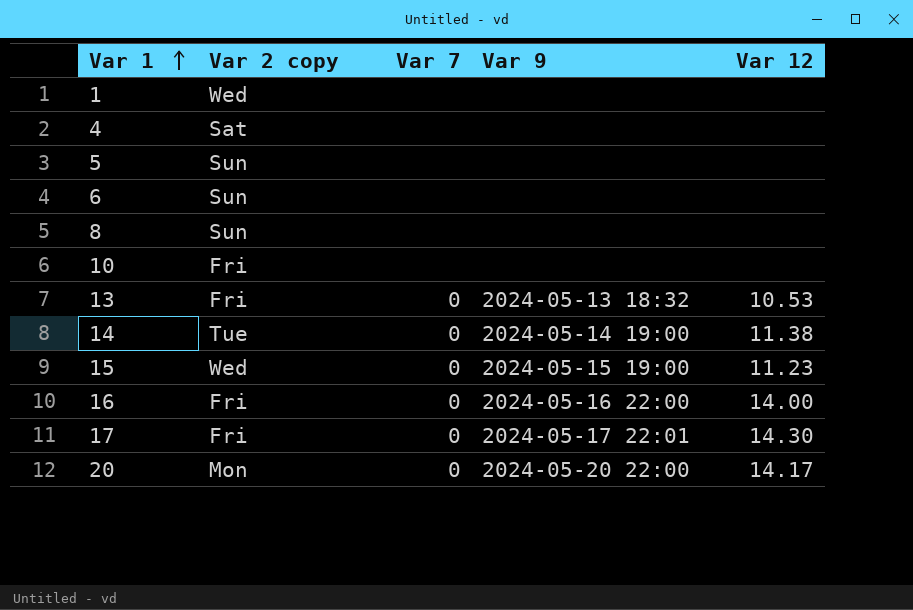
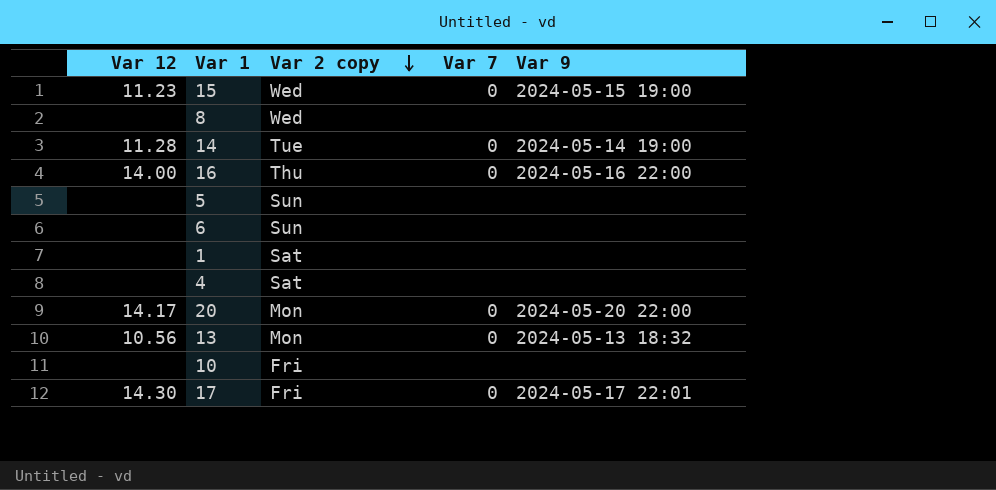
row order: Var 1 ascending -> Var 2 copy descending
column Var 12 | position: 5 -> 1
8 | Var 2 copy: Sun -> Wed
14 | Var 12: 11.38 -> 11.28
16 | Var 2 copy: Fri -> Thu
1 | Var 2 copy: Wed -> Sat
13 | Var 12: 10.53 -> 10.56
13 | Var 2 copy: Fri -> Mon

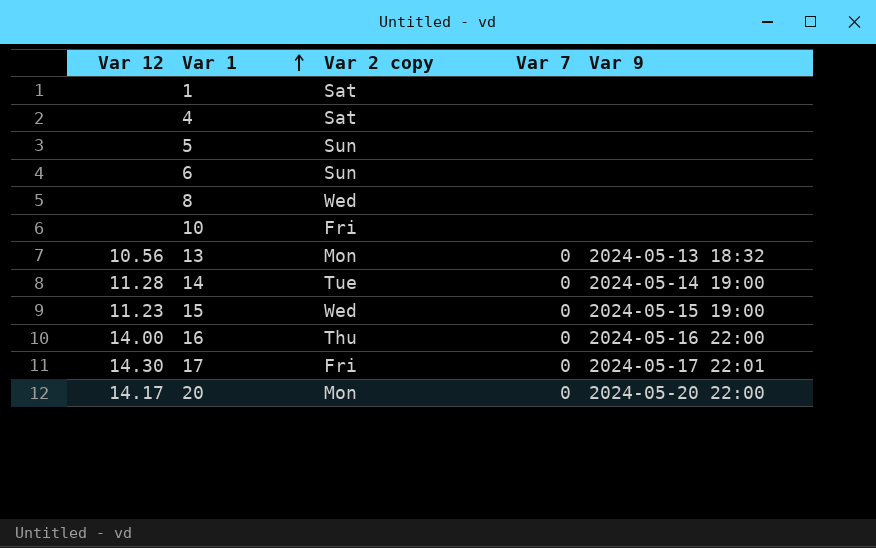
row order: Var 2 copy descending -> Var 1 ascending

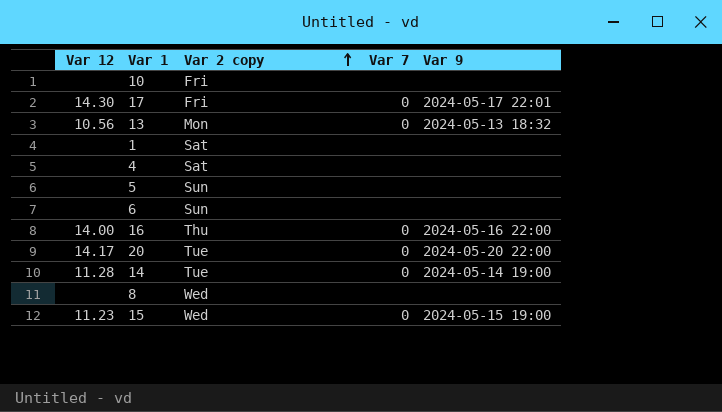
row order: Var 1 ascending -> Var 2 copy ascending
20 | Var 2 copy: Mon -> Tue

